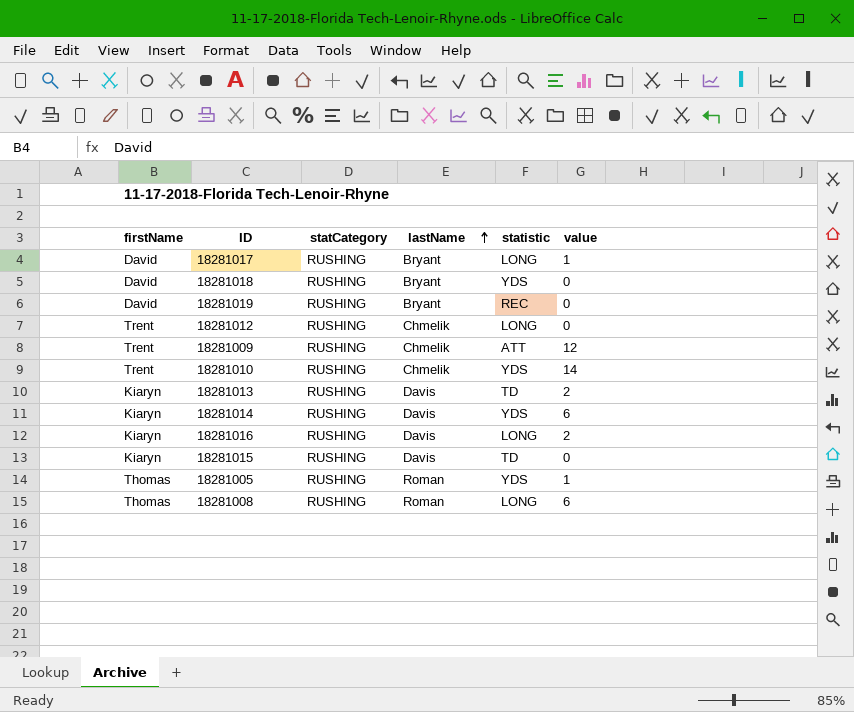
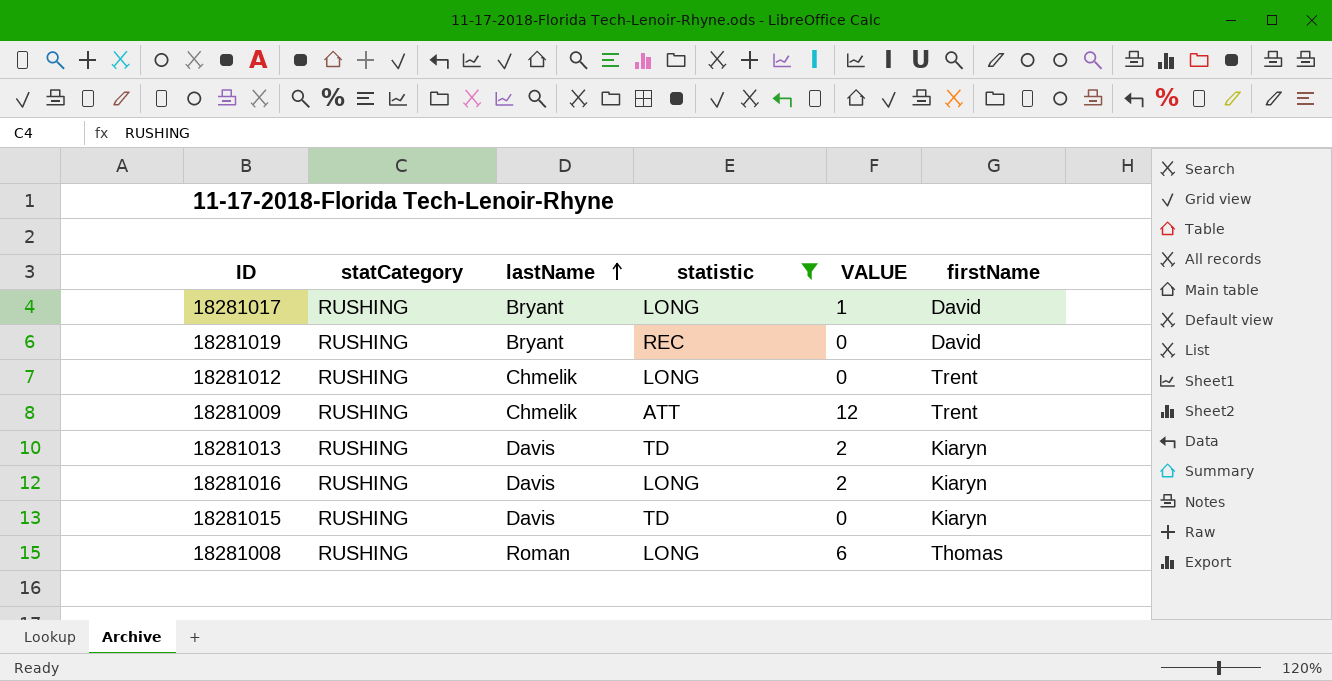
filter: none -> statistic != YDS
column name: value -> VALUE
column firstName | position: 1 -> 6

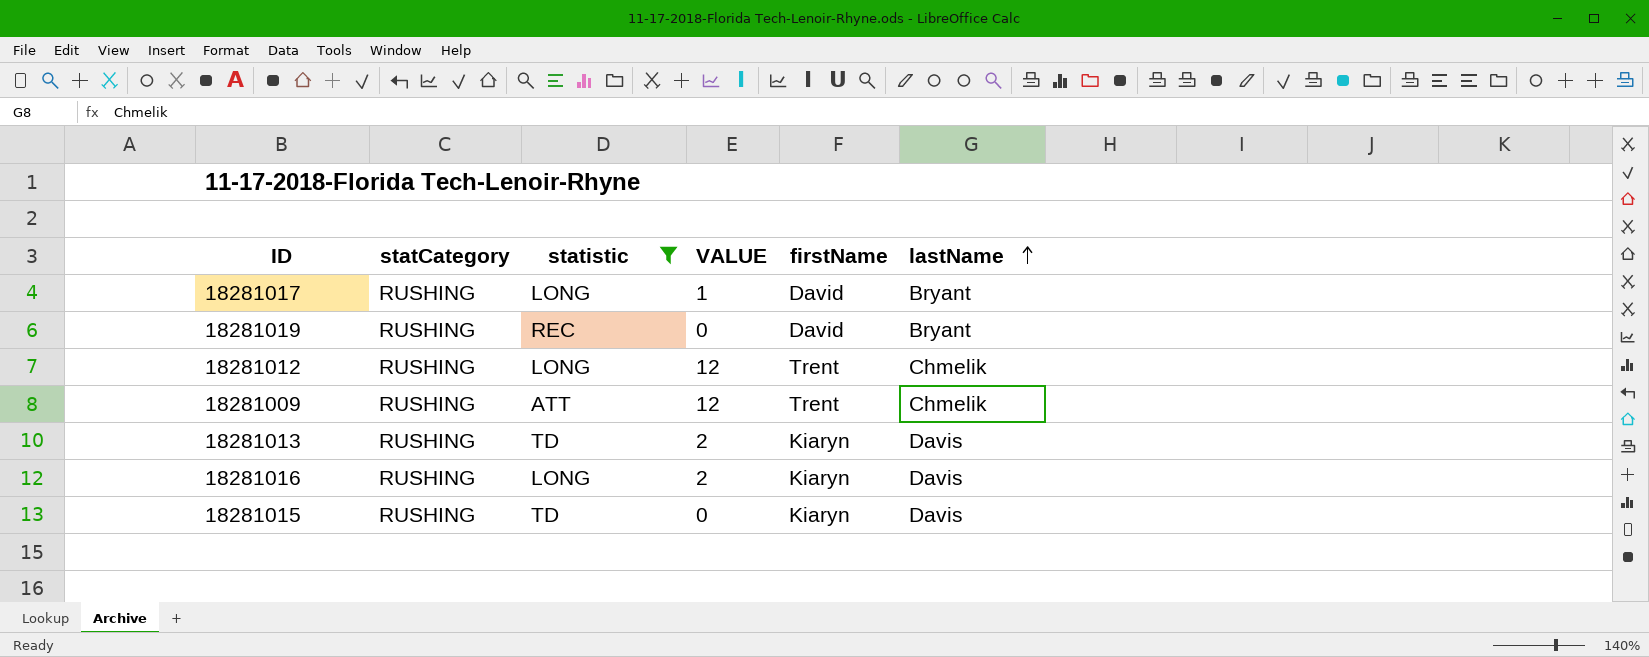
column lastName | position: 3 -> 6
row 18281008: RUSHING | Roman | LONG | 6 | Thomas -> none
18281012 | VALUE: 0 -> 12

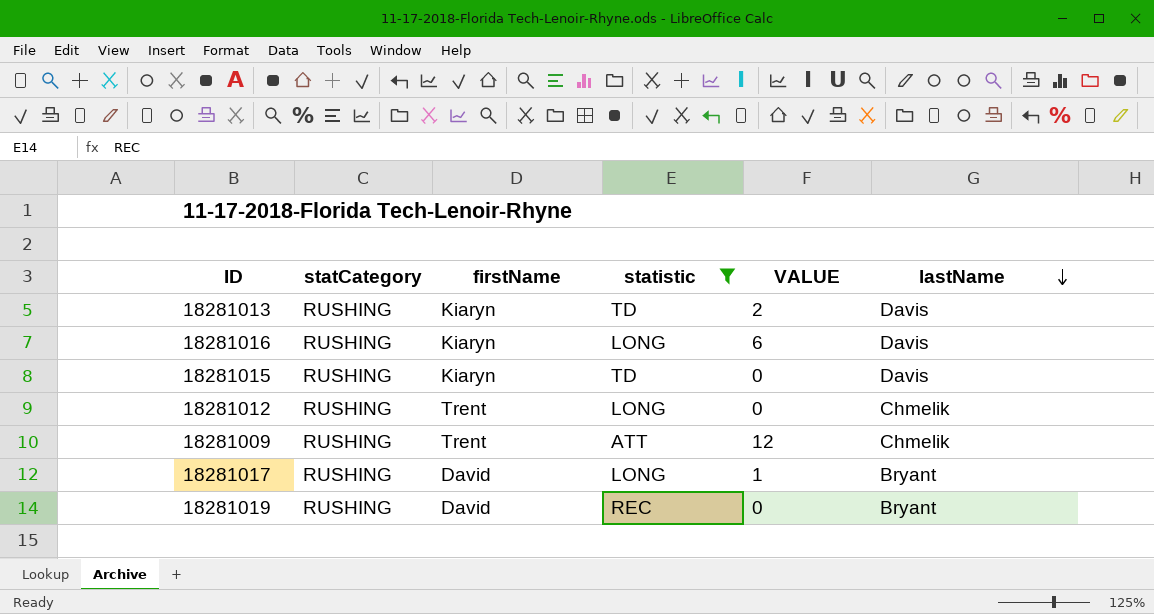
row order: lastName ascending -> lastName descending
column firstName | position: 5 -> 3
18281016 | VALUE: 2 -> 6
18281012 | VALUE: 12 -> 0

